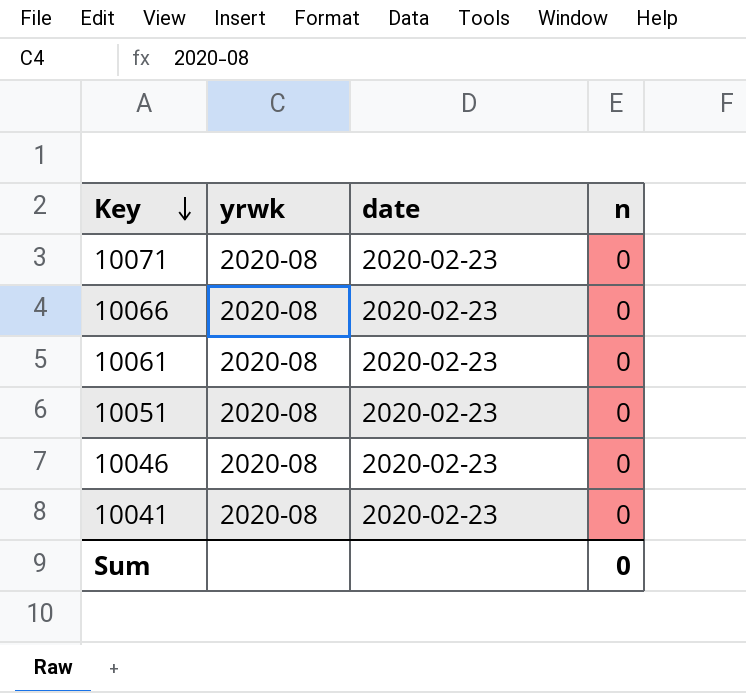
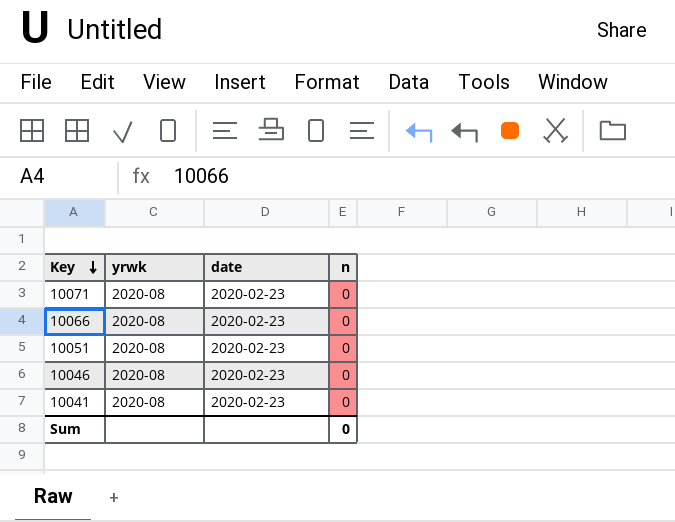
row 10061: 2020-08 | 2020-02-23 | 0 -> none

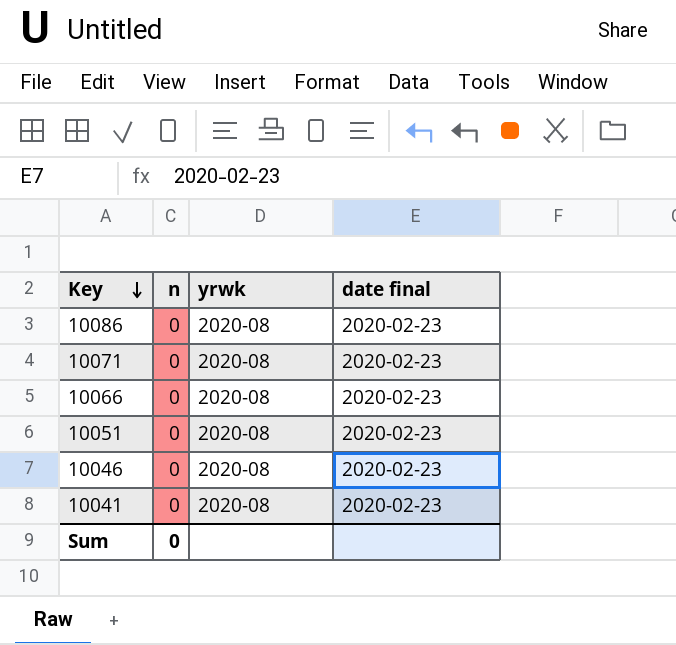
column n | position: 4 -> 2
column name: date -> date final
row 10086: none -> 0 | 2020-08 | 2020-02-23

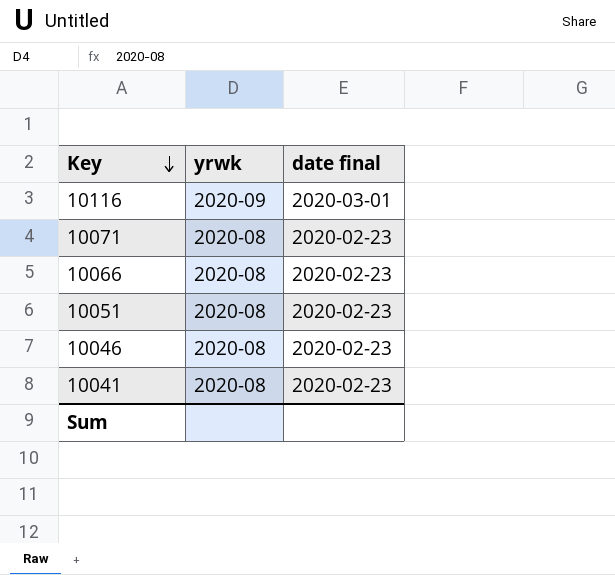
column n | position: 2 -> none
row 10086: 0 | 2020-08 | 2020-02-23 -> none
row 10116: none -> 2020-09 | 2020-03-01

